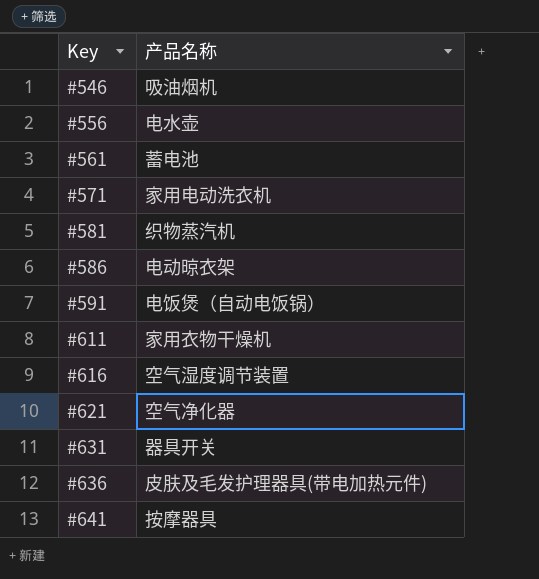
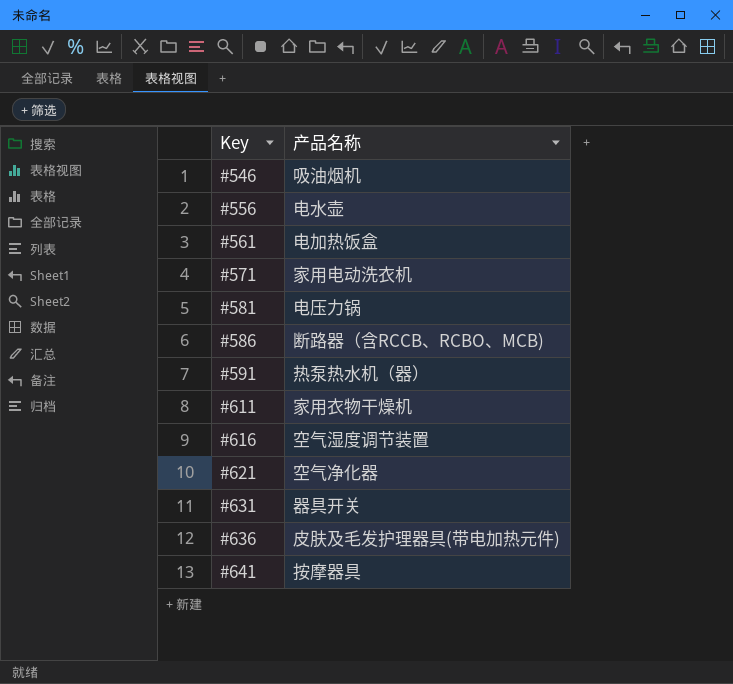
#561 | 产品名称: 蓄电池 -> 电加热饭盒
#581 | 产品名称: 织物蒸汽机 -> 电压力锅
#586 | 产品名称: 电动晾衣架 -> 断路器（含RCCB、RCBO、MCB)
#591 | 产品名称: 电饭煲（自动电饭锅） -> 热泵热水机（器）

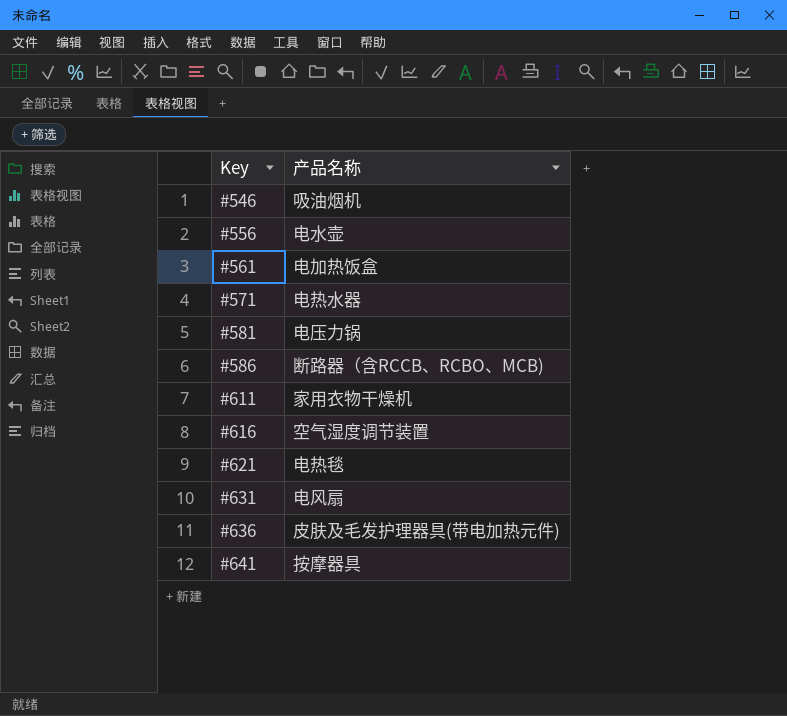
row #591: 热泵热水机（器） -> none
#571 | 产品名称: 家用电动洗衣机 -> 电热水器
#621 | 产品名称: 空气净化器 -> 电热毯
#631 | 产品名称: 器具开关 -> 电风扇

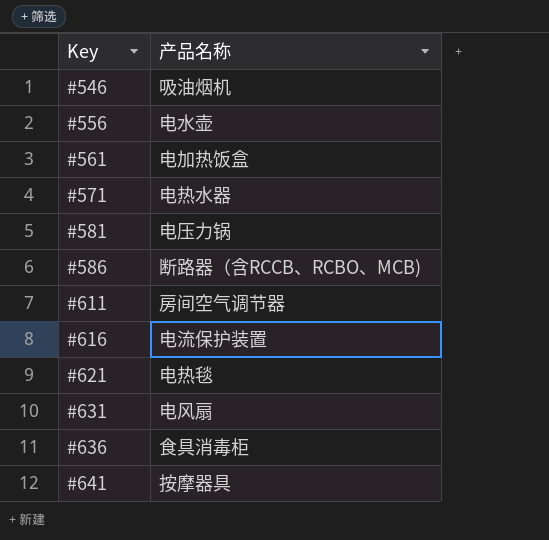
#611 | 产品名称: 家用衣物干燥机 -> 房间空气调节器
#616 | 产品名称: 空气湿度调节装置 -> 电流保护装置
#636 | 产品名称: 皮肤及毛发护理器具(带电加热元件) -> 食具消毒柜

